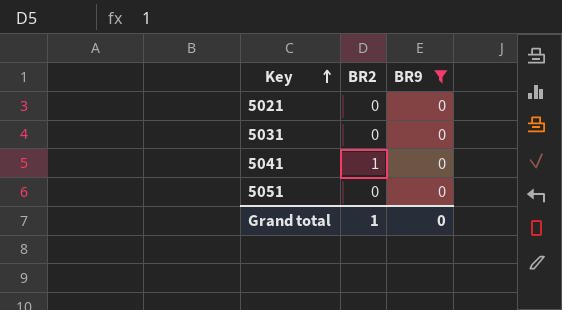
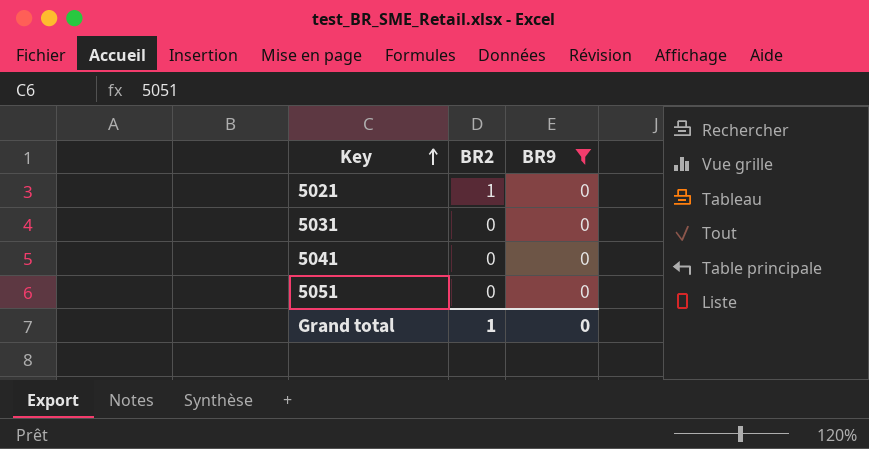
5021 | BR2: 0 -> 1
5041 | BR2: 1 -> 0

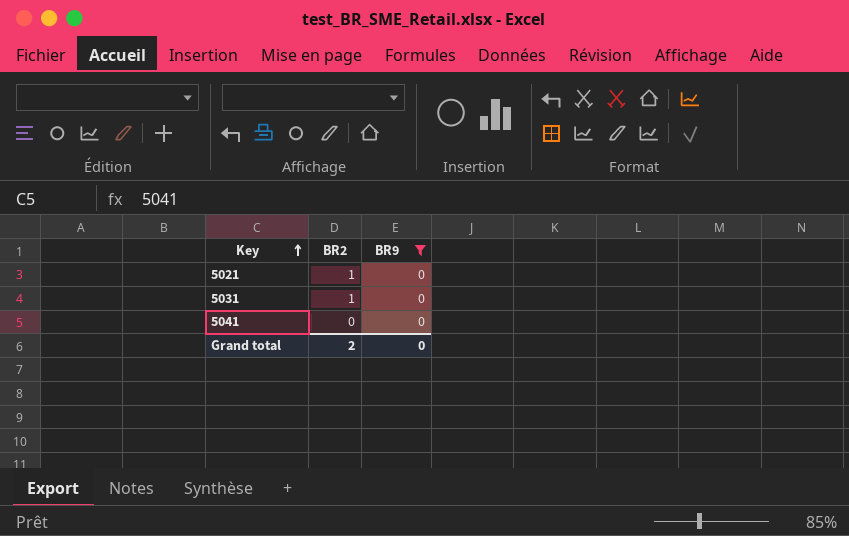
row 5051: 0 | 0 -> none
5031 | BR2: 0 -> 1
Grand total | BR2: 1 -> 2

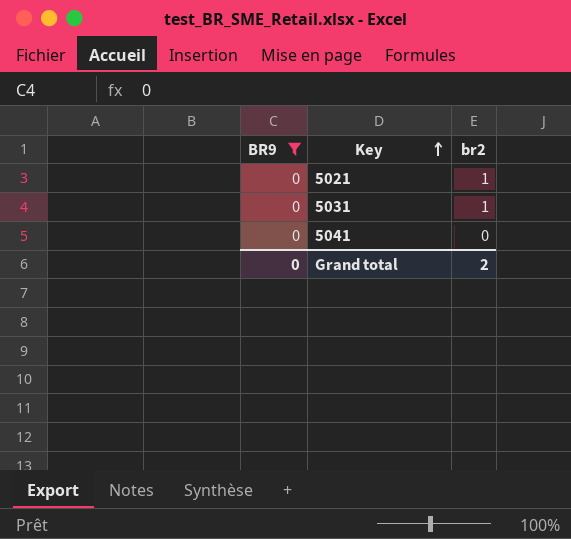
column BR9 | position: 3 -> 1
column name: BR2 -> br2

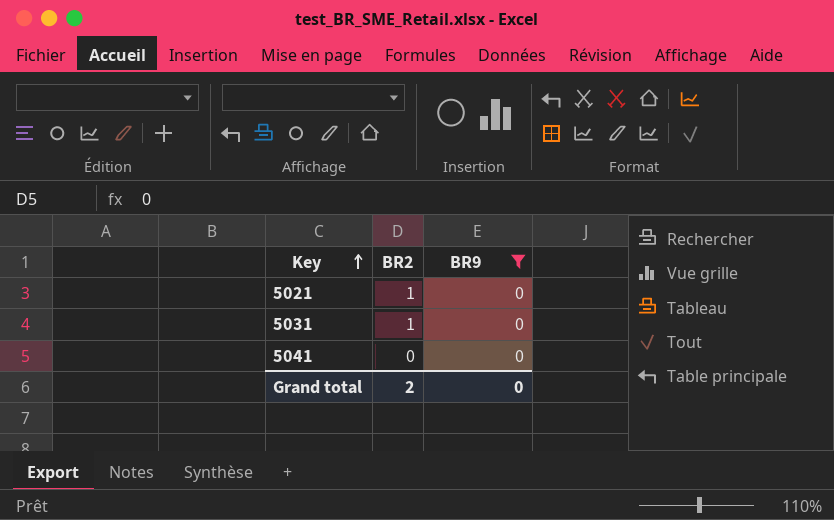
column name: br2 -> BR2
column BR9 | position: 1 -> 3

